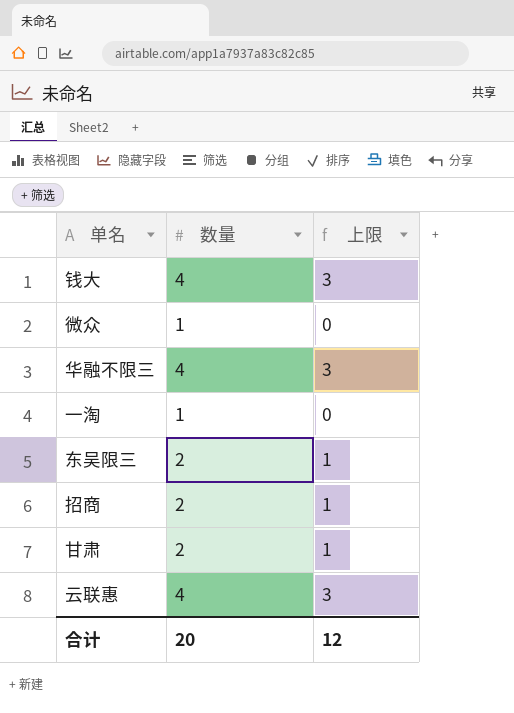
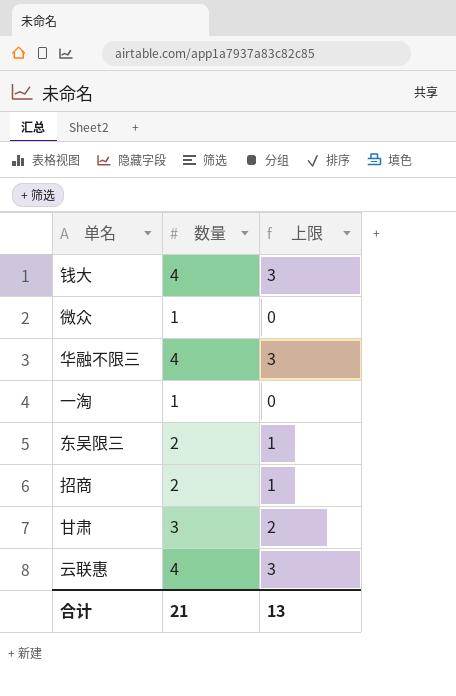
甘肃 | 数量: 2 -> 3
甘肃 | 上限: 1 -> 2
合计 | 数量: 20 -> 21
合计 | 上限: 12 -> 13

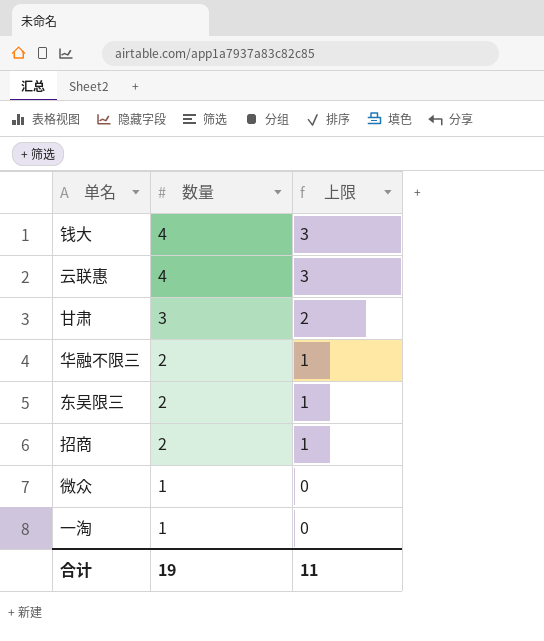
row order: none -> 数量 descending
华融不限三 | 数量: 4 -> 2
华融不限三 | 上限: 3 -> 1
合计 | 数量: 21 -> 19
合计 | 上限: 13 -> 11

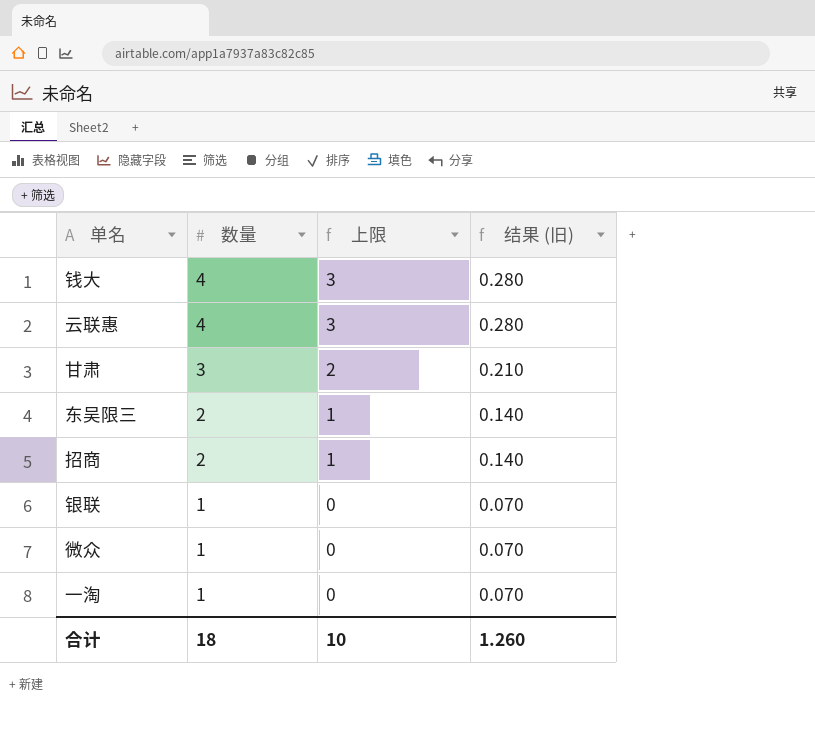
column 结果 (旧) | formula: none -> [数量] * 0.07
row 华融不限三: 2 | 1 -> none
row 银联: none -> 1 | 0 | 0.070
合计 | 数量: 19 -> 18
合计 | 上限: 11 -> 10

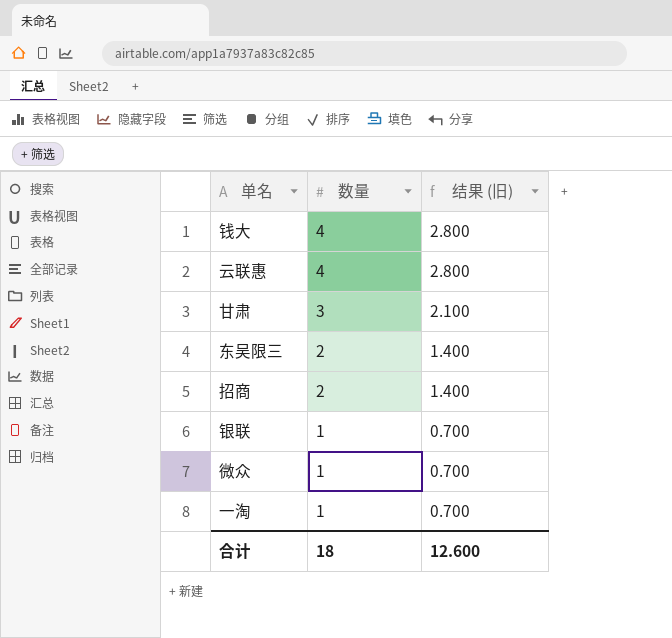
column 上限 | formula: [数量] - 1 -> none
column 结果 (旧) | formula: [数量] * 0.07 -> [数量] * 0.7
合计 | 结果 (旧): 1.260 -> 12.600

